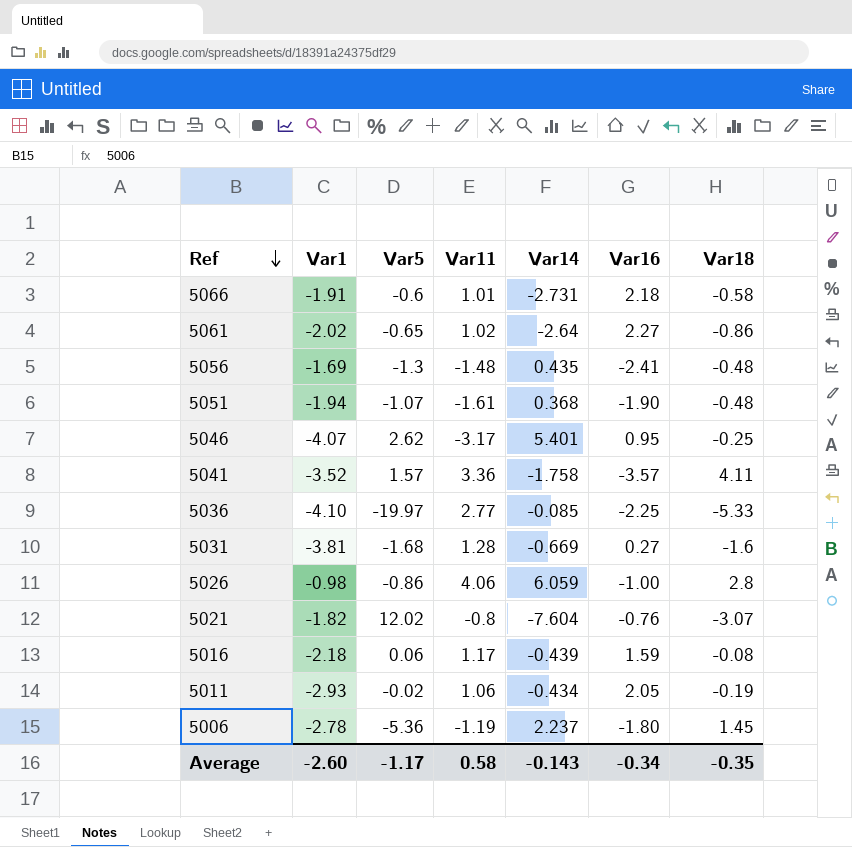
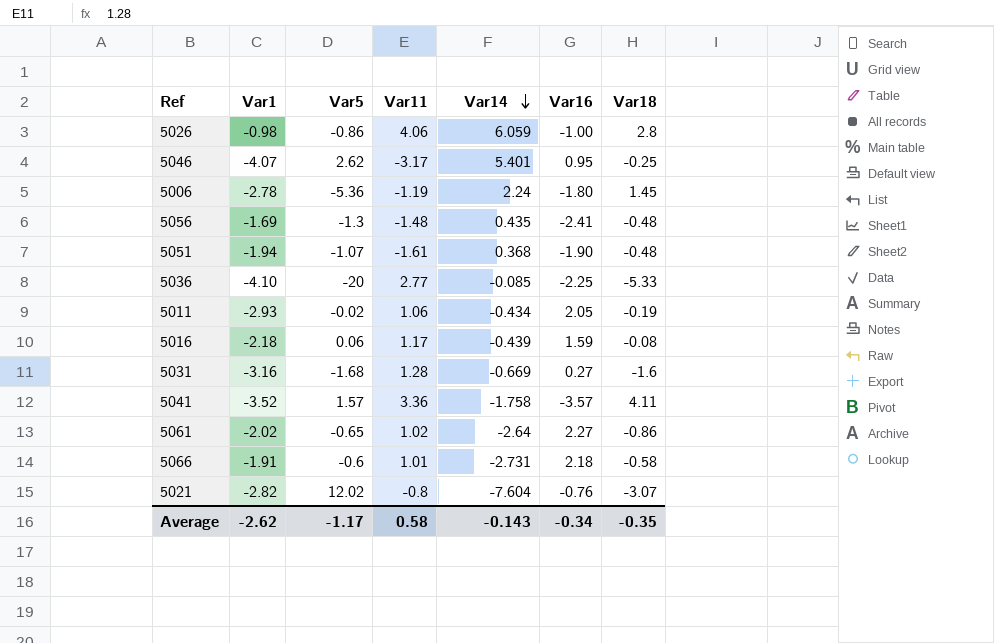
row order: Ref descending -> Var14 descending
5006 | Var14: 2.237 -> 2.24
5036 | Var5: -19.97 -> -20
5031 | Var1: -3.81 -> -3.16
5021 | Var1: -1.82 -> -2.82
Average | Var1: -2.60 -> -2.62

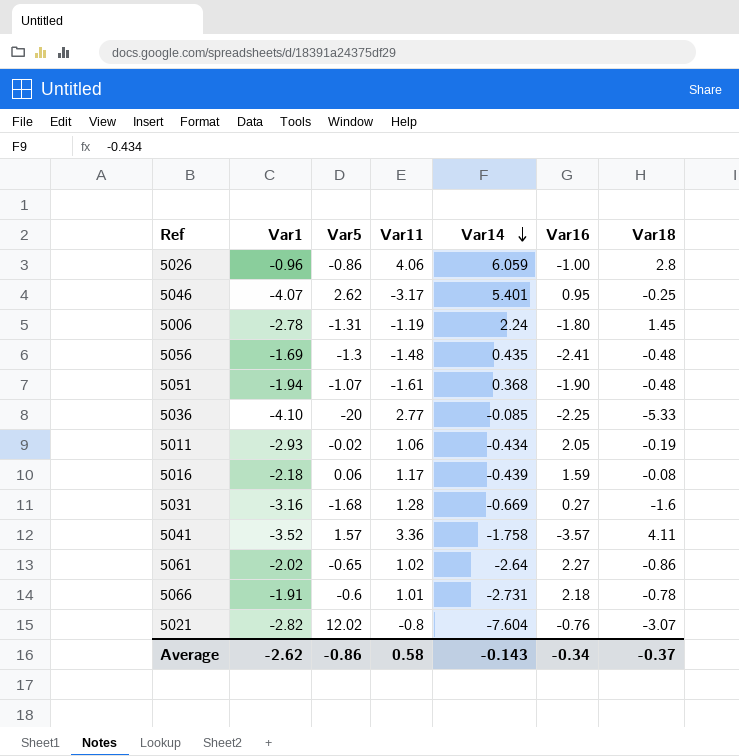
5026 | Var1: -0.98 -> -0.96
5006 | Var5: -5.36 -> -1.31
5066 | Var18: -0.58 -> -0.78
Average | Var5: -1.17 -> -0.86
Average | Var18: -0.35 -> -0.37

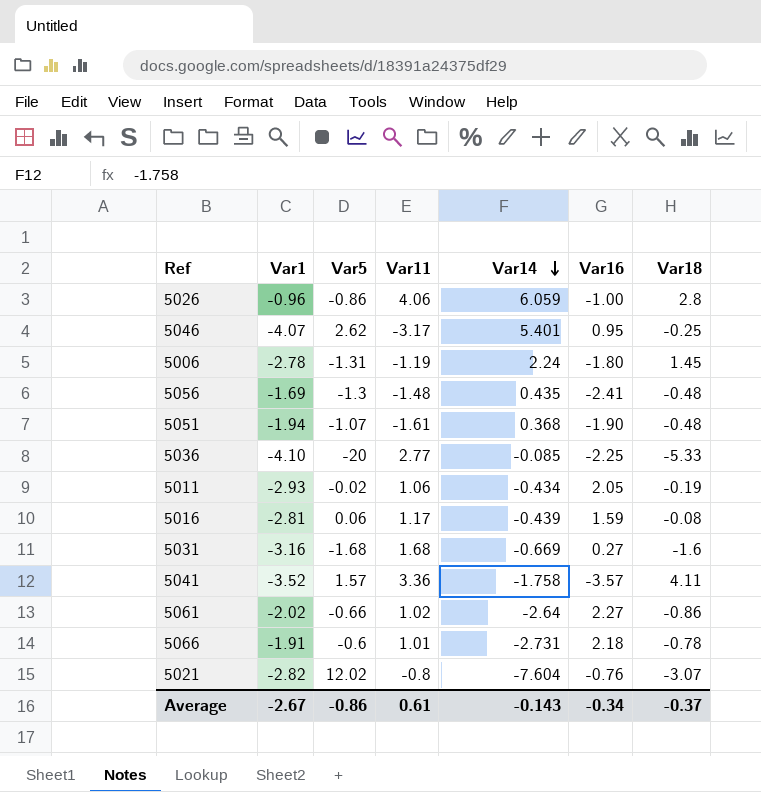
5016 | Var1: -2.18 -> -2.81
5031 | Var11: 1.28 -> 1.68
5061 | Var5: -0.65 -> -0.66
Average | Var1: -2.62 -> -2.67
Average | Var11: 0.58 -> 0.61

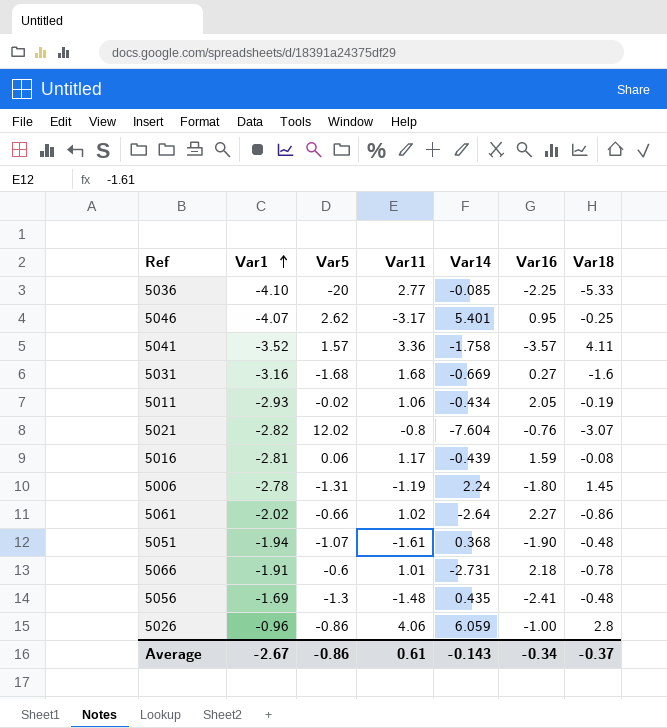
row order: Var14 descending -> Var1 ascending

